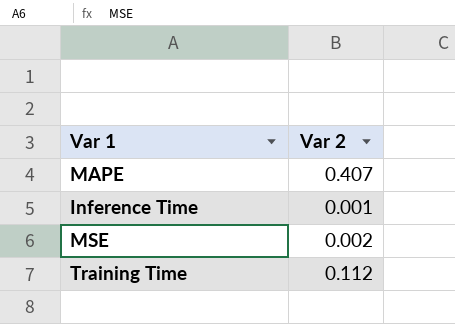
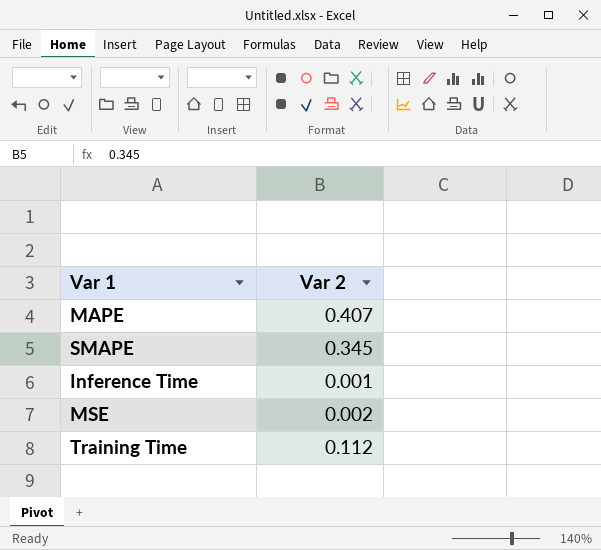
row SMAPE: none -> 0.345

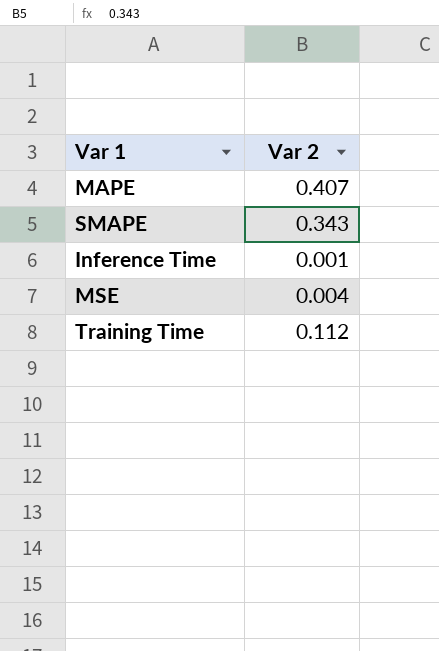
SMAPE | Var 2: 0.345 -> 0.343
MSE | Var 2: 0.002 -> 0.004

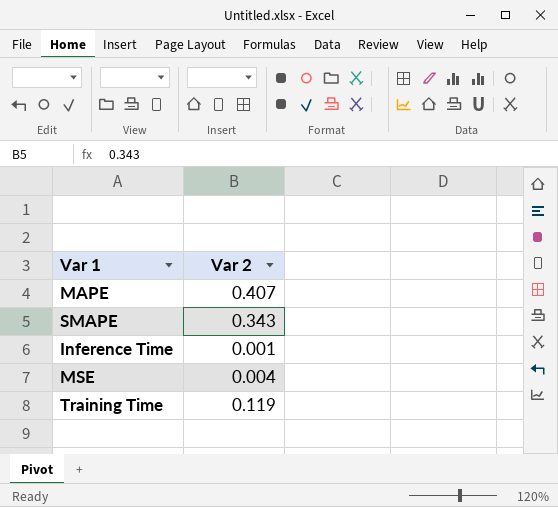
Training Time | Var 2: 0.112 -> 0.119

